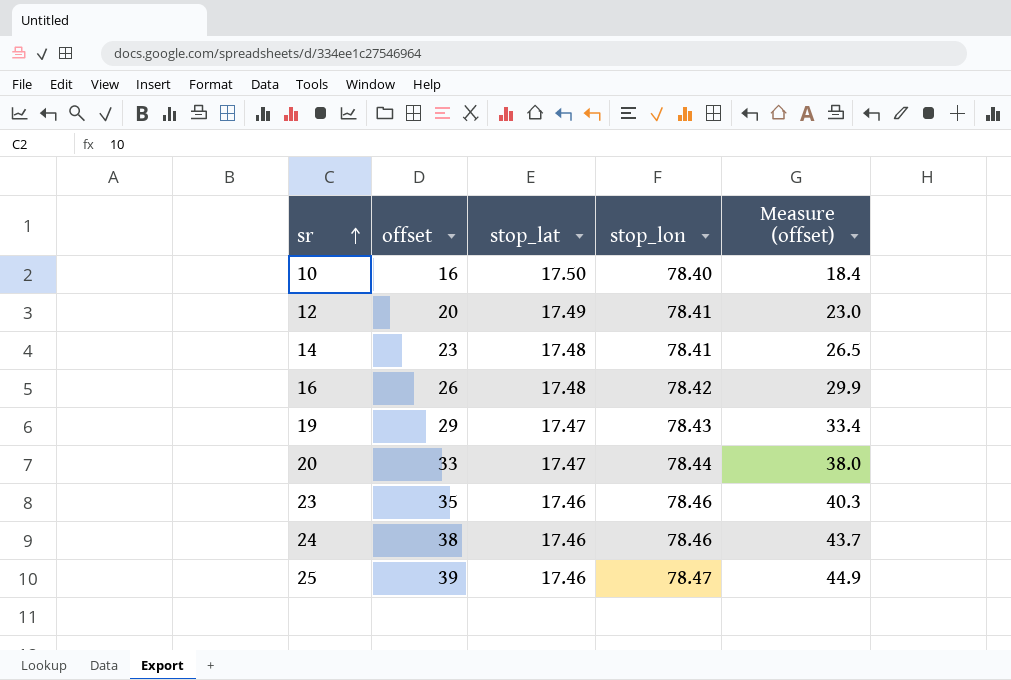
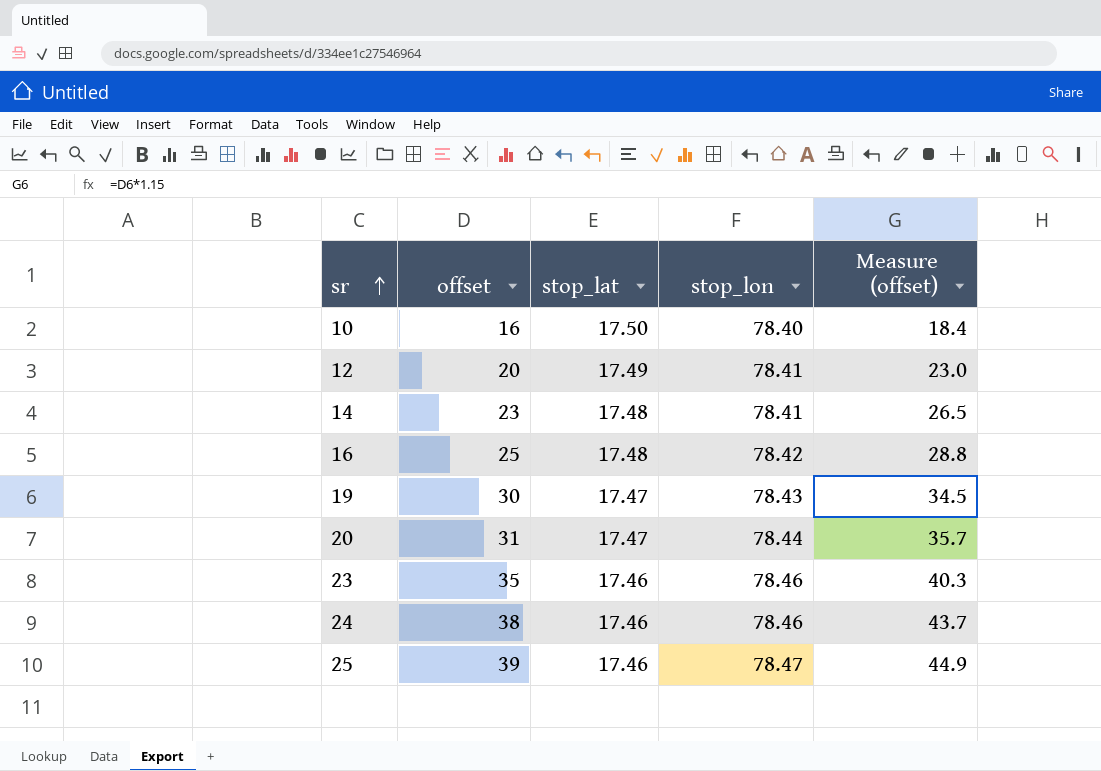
16 | offset: 26 -> 25
16 | Measure (offset): 29.9 -> 28.8
19 | offset: 29 -> 30
19 | Measure (offset): 33.4 -> 34.5
20 | offset: 33 -> 31
20 | Measure (offset): 38.0 -> 35.7

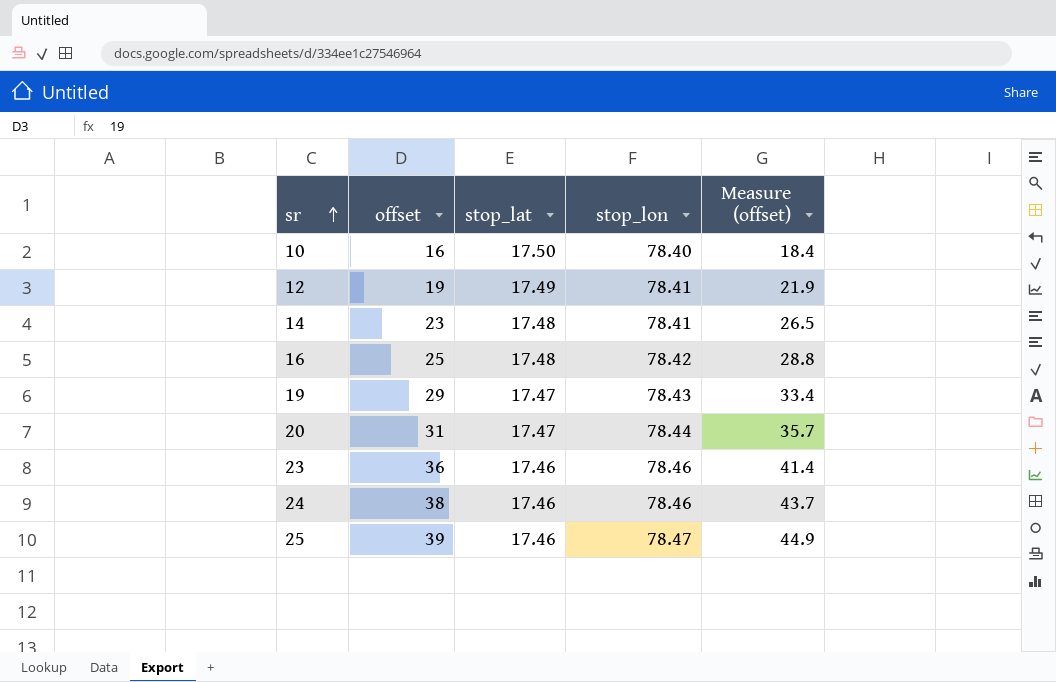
12 | offset: 20 -> 19
12 | Measure (offset): 23.0 -> 21.9
19 | offset: 30 -> 29
19 | Measure (offset): 34.5 -> 33.4
23 | offset: 35 -> 36
23 | Measure (offset): 40.3 -> 41.4

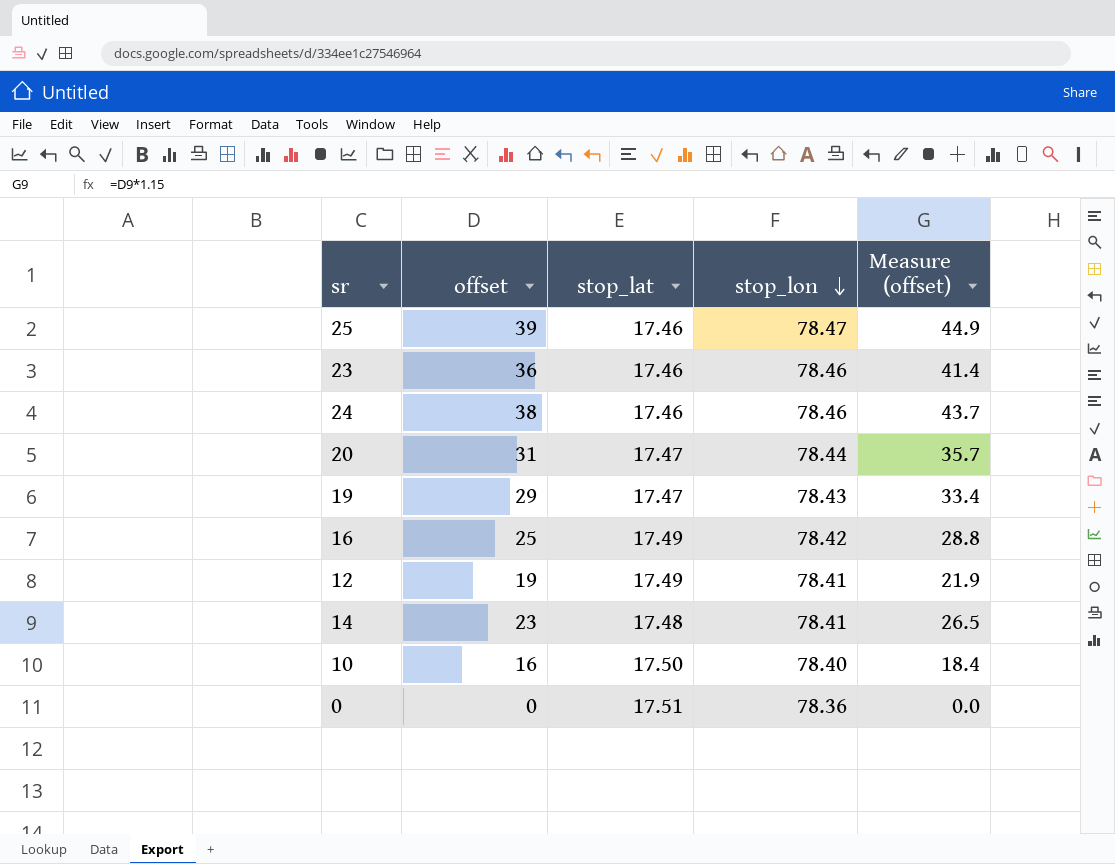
row order: sr ascending -> stop_lon descending
16 | stop_lat: 17.48 -> 17.49
row 0: none -> 0 | 17.51 | 78.36 | 0.0

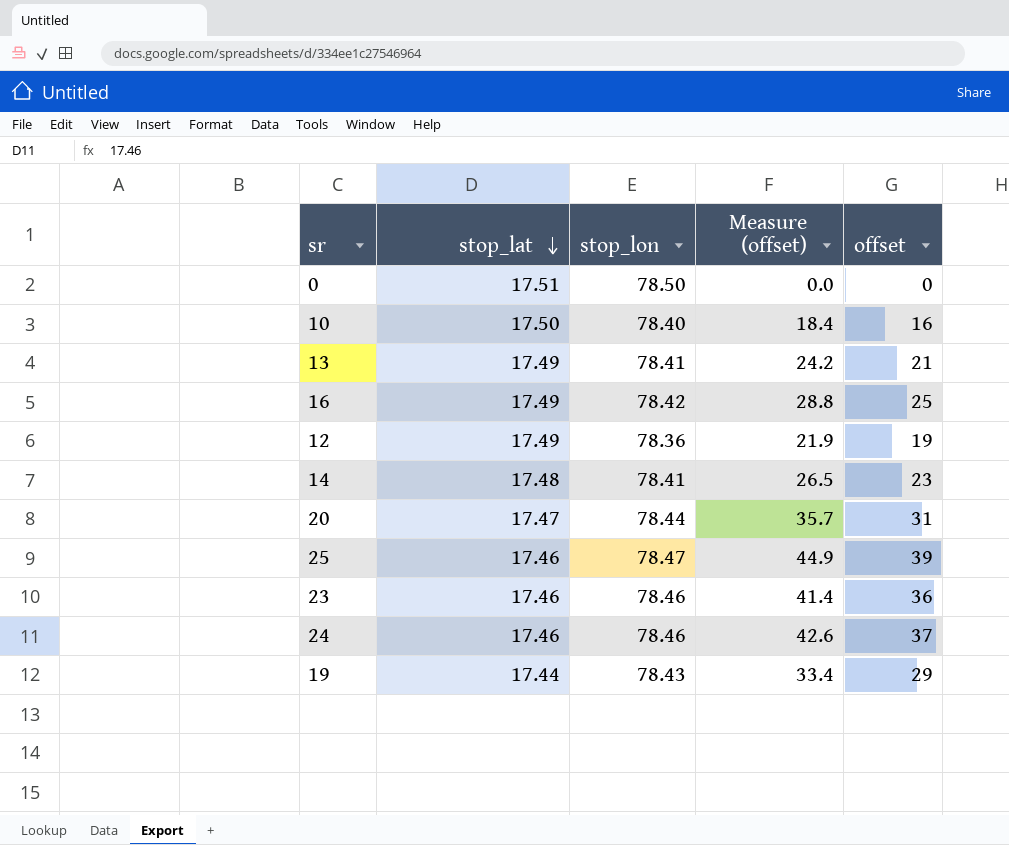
row order: stop_lon descending -> stop_lat descending
column offset | position: 2 -> 5
0 | stop_lon: 78.36 -> 78.50
row 13: none -> 17.49 | 78.41 | 24.2 | 21
12 | stop_lon: 78.41 -> 78.36
24 | Measure (offset): 43.7 -> 42.6
24 | offset: 38 -> 37
19 | stop_lat: 17.47 -> 17.44

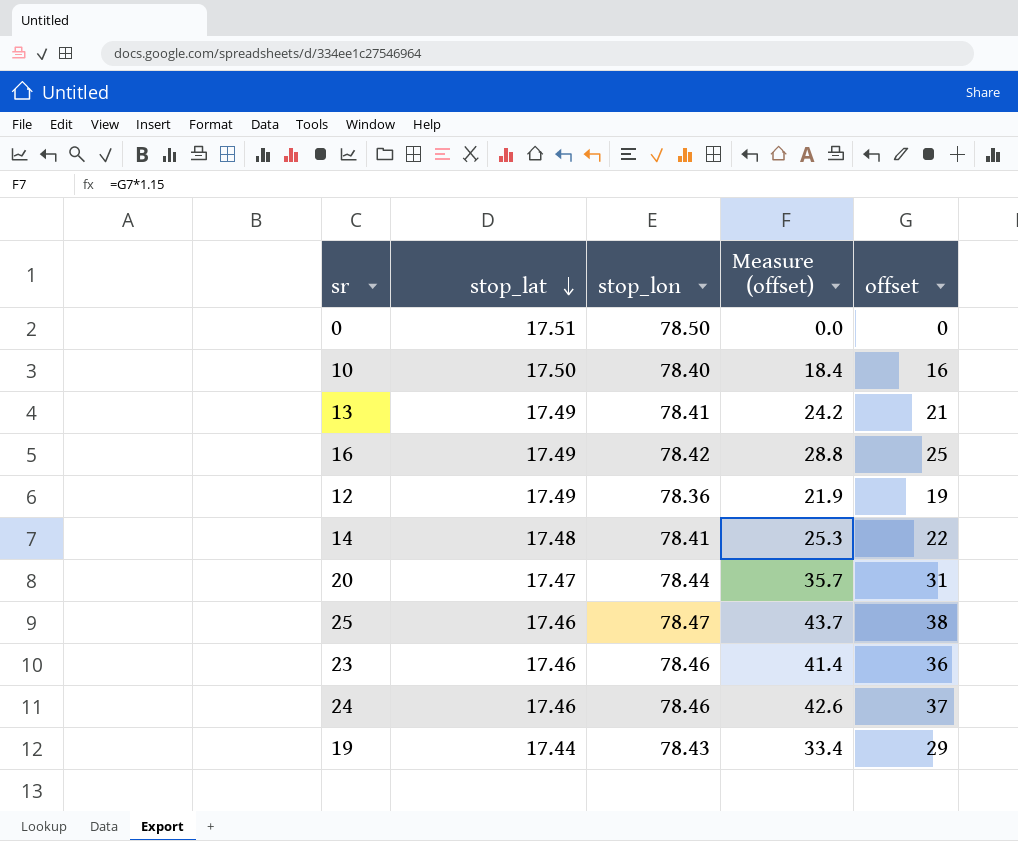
14 | Measure (offset): 26.5 -> 25.3
14 | offset: 23 -> 22
25 | Measure (offset): 44.9 -> 43.7
25 | offset: 39 -> 38

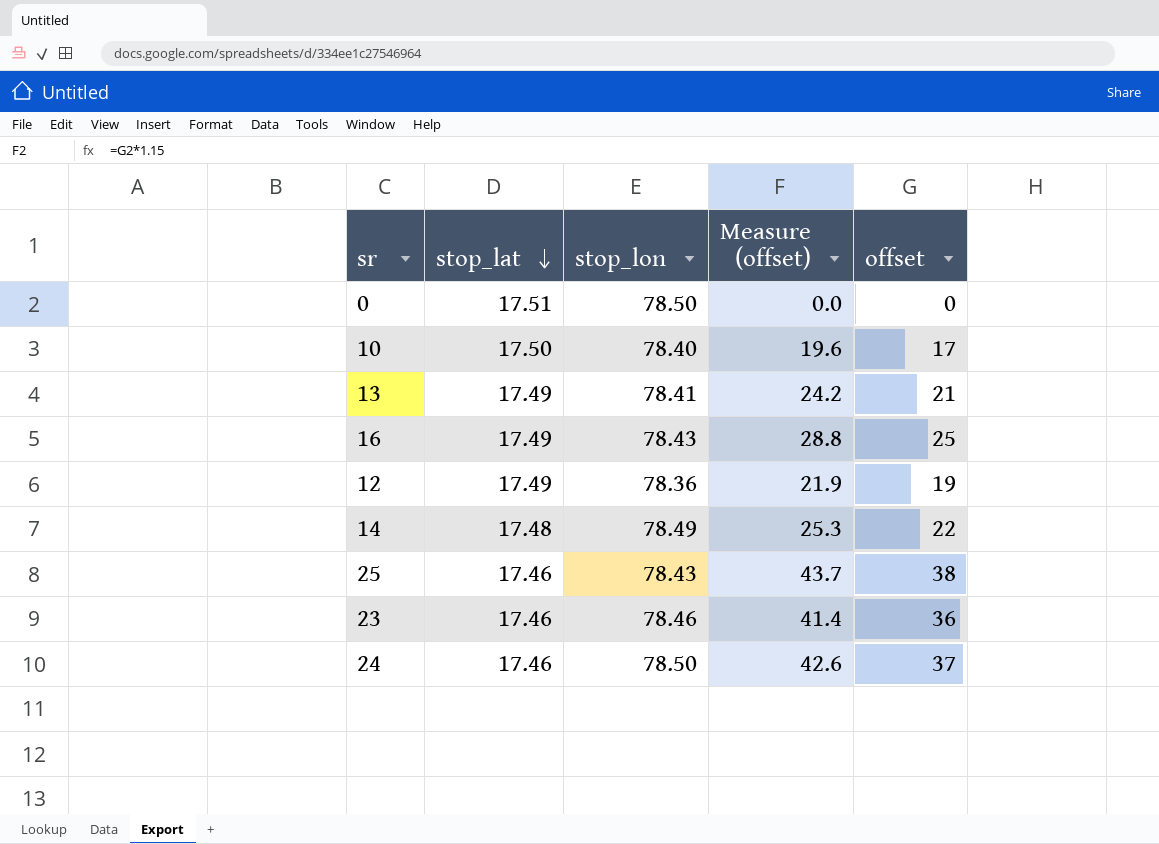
row 20: 17.47 | 78.44 | 35.7 | 31 -> none
row 19: 17.44 | 78.43 | 33.4 | 29 -> none
10 | Measure (offset): 18.4 -> 19.6
10 | offset: 16 -> 17
16 | stop_lon: 78.42 -> 78.43
14 | stop_lon: 78.41 -> 78.49
25 | stop_lon: 78.47 -> 78.43
24 | stop_lon: 78.46 -> 78.50

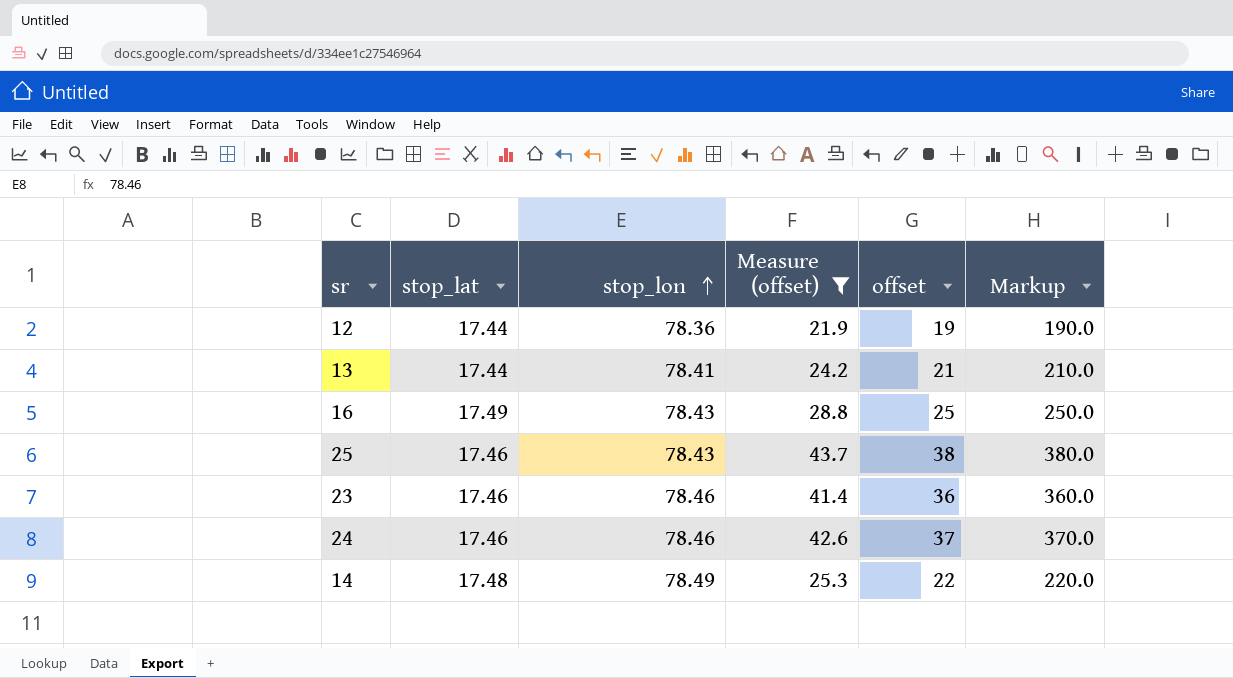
filter: none -> Measure (offset) >= 21.9
row order: stop_lat descending -> stop_lon ascending
column Markup | formula: none -> [offset] * 10
12 | stop_lat: 17.49 -> 17.44
13 | stop_lat: 17.49 -> 17.44
24 | stop_lon: 78.50 -> 78.46

